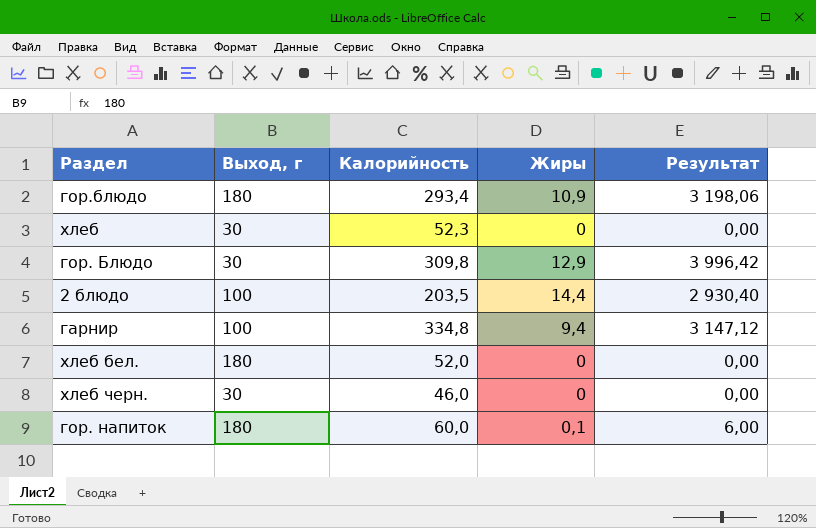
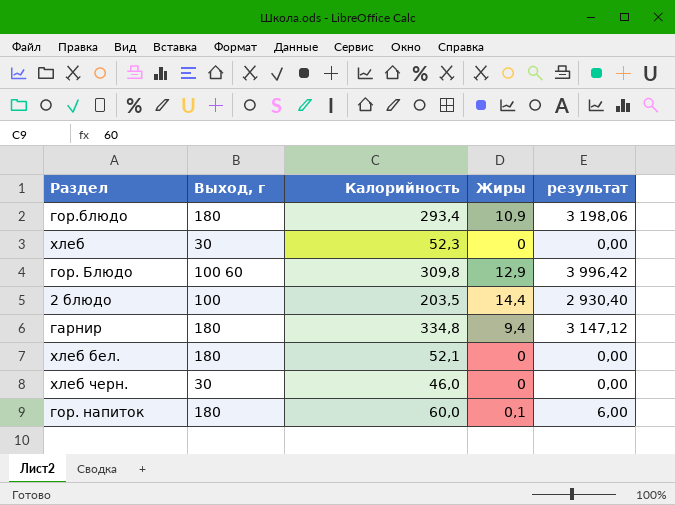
column name: Результат -> результат
гор. Блюдо | Выход, г: 30 -> 100 60
гарнир | Выход, г: 100 -> 180
хлеб бел. | Калорийность: 52,0 -> 52,1

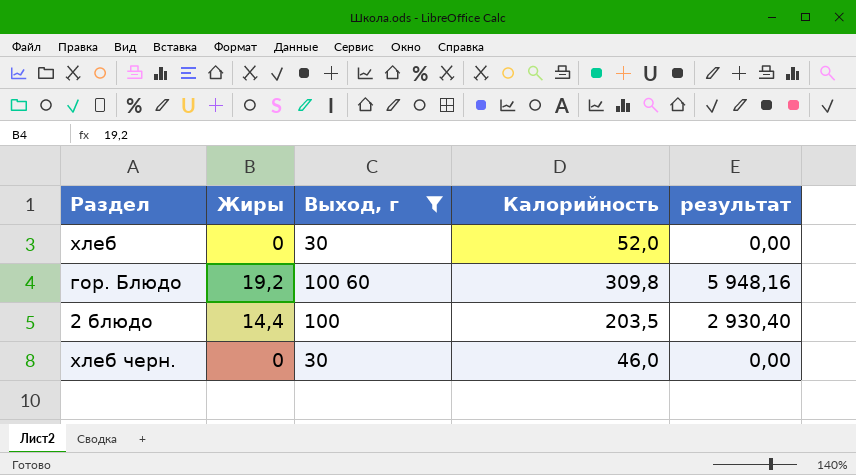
filter: none -> Выход, г != 180
column Жиры | position: 4 -> 2
хлеб | Калорийность: 52,3 -> 52,0
гор. Блюдо | Жиры: 12,9 -> 19,2
гор. Блюдо | результат: 3 996,42 -> 5 948,16

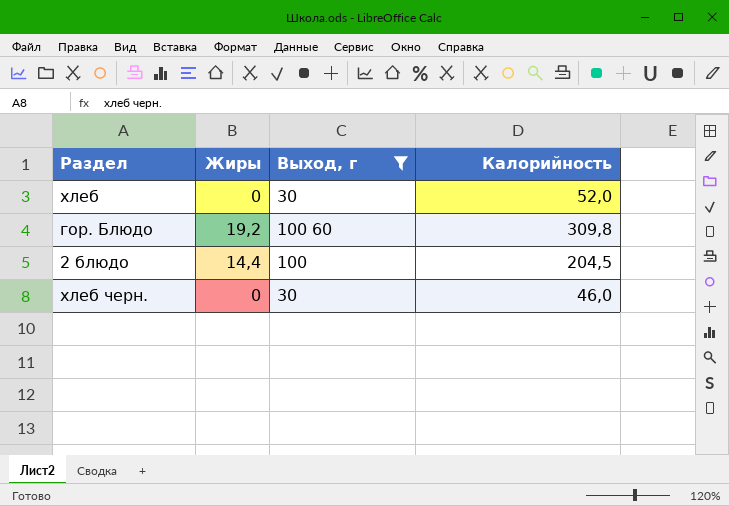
column результат | formula: [Жиры] * [Калорийность] -> none
2 блюдо | Калорийность: 203,5 -> 204,5

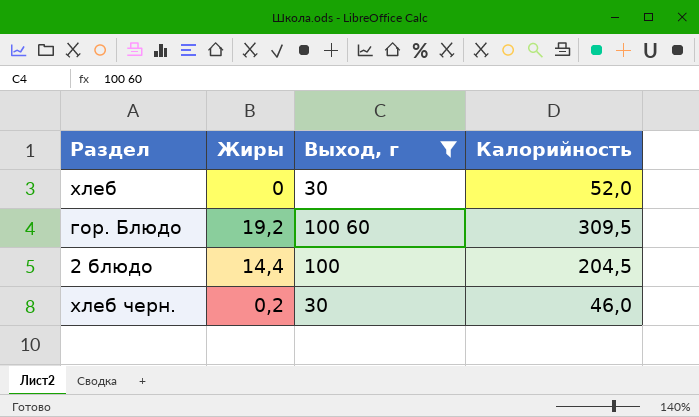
гор. Блюдо | Калорийность: 309,8 -> 309,5
хлеб черн. | Жиры: 0 -> 0,2

